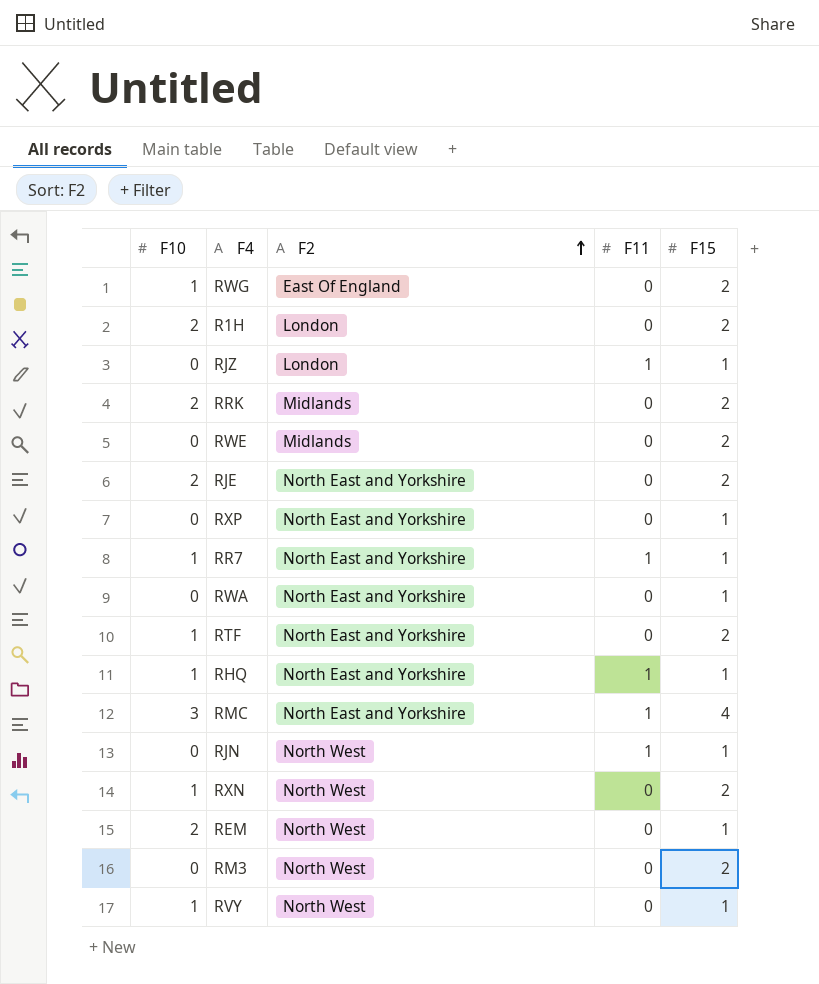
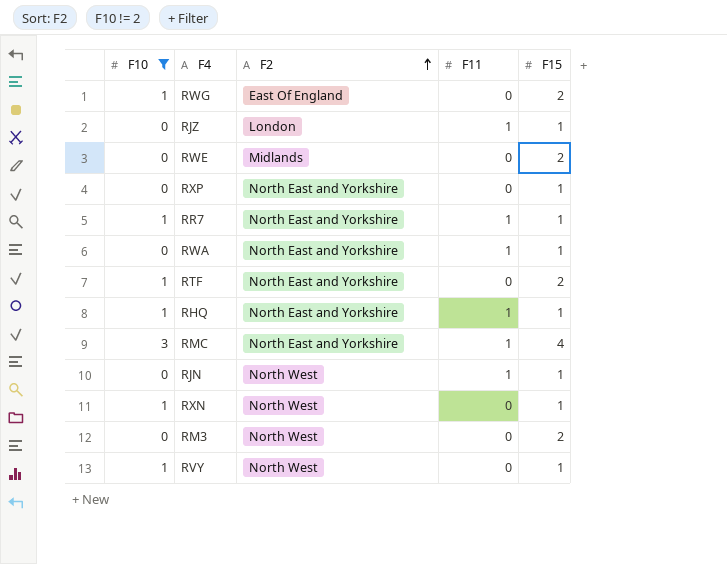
filter: none -> F10 != 2
RWA | F11: 0 -> 1
RXN | F15: 2 -> 1

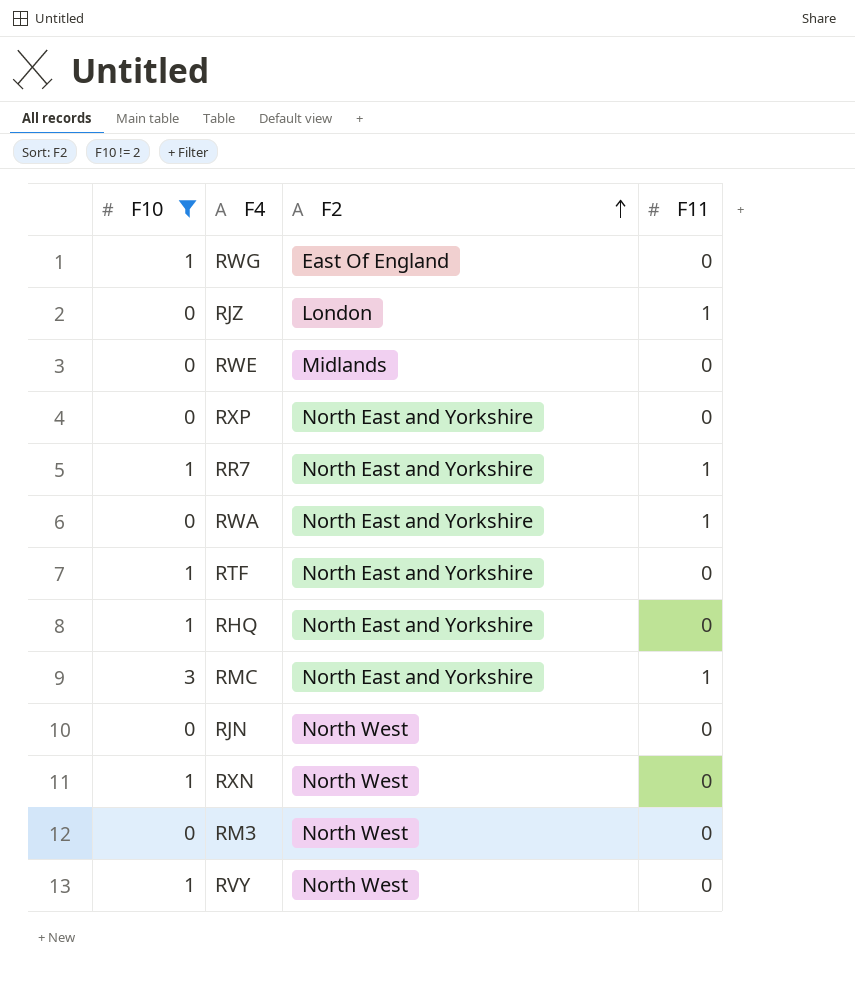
column F15 | position: 5 -> none
RHQ | F11: 1 -> 0
RJN | F11: 1 -> 0

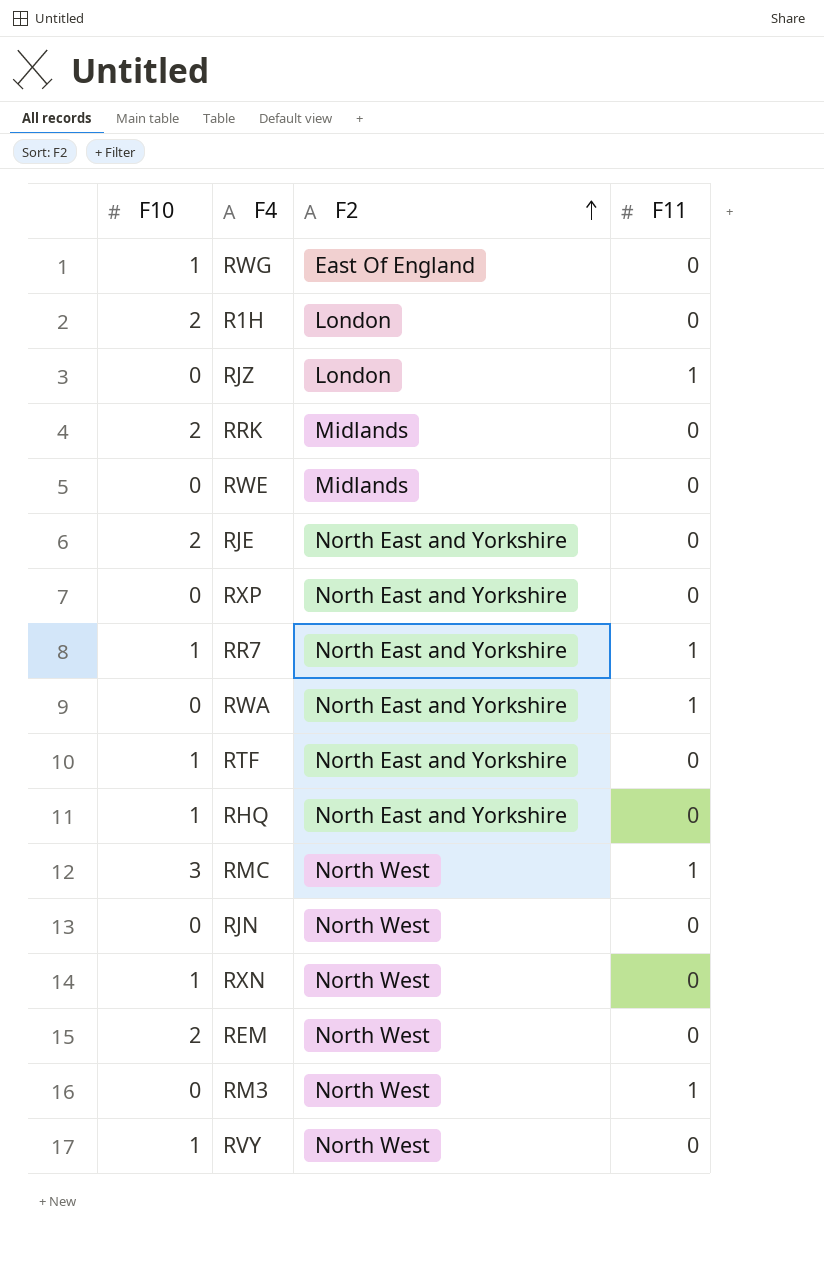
filter: F10 != 2 -> none
RMC | F2: North East and Yorkshire -> North West
RM3 | F11: 0 -> 1

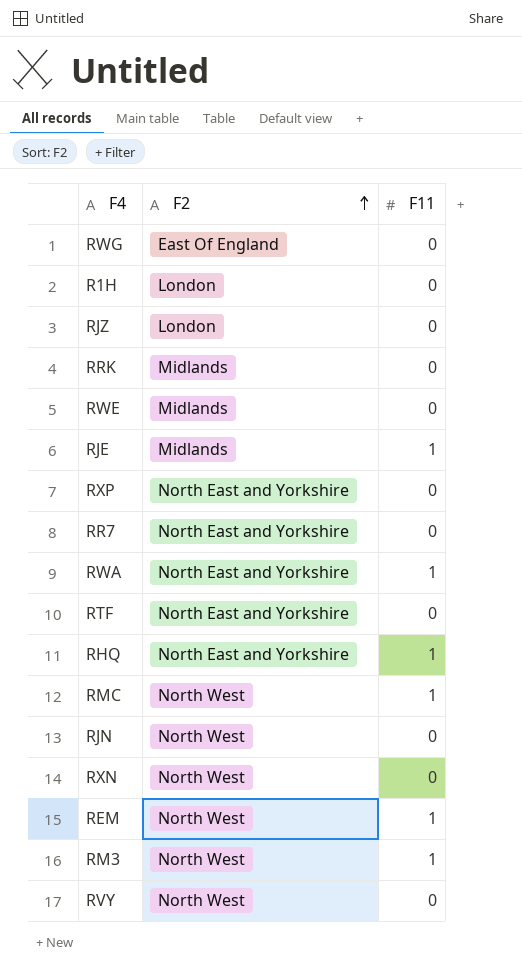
column F10 | position: 1 -> none
RJZ | F11: 1 -> 0
RJE | F2: North East and Yorkshire -> Midlands
RJE | F11: 0 -> 1
RR7 | F11: 1 -> 0
RHQ | F11: 0 -> 1
REM | F11: 0 -> 1

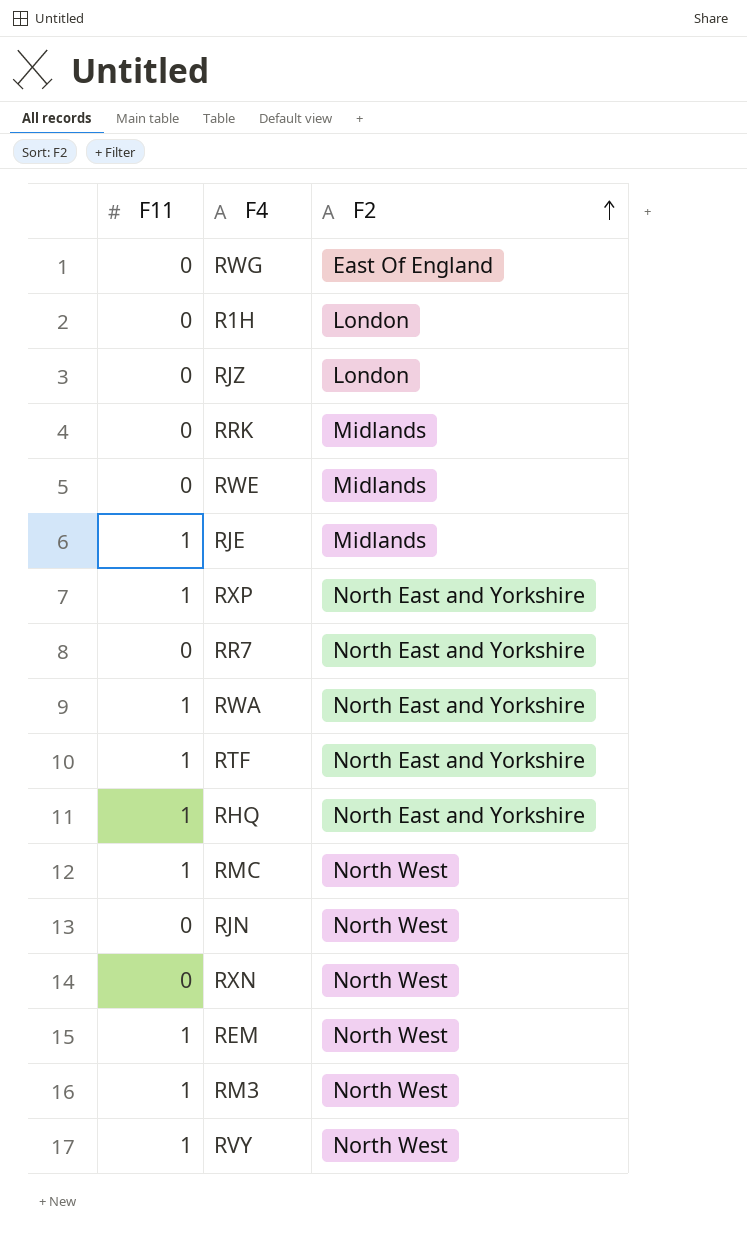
column F11 | position: 3 -> 1
RXP | F11: 0 -> 1
RTF | F11: 0 -> 1
RVY | F11: 0 -> 1

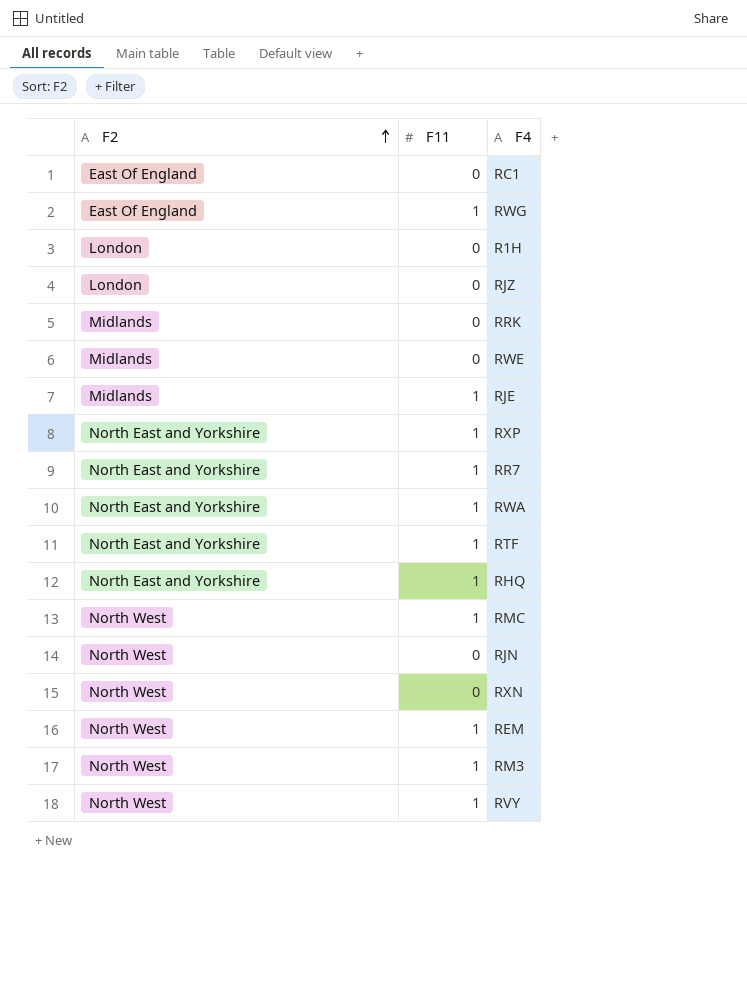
column F2 | position: 3 -> 1
row RC1: none -> East Of England | 0
RWG | F11: 0 -> 1
RR7 | F11: 0 -> 1

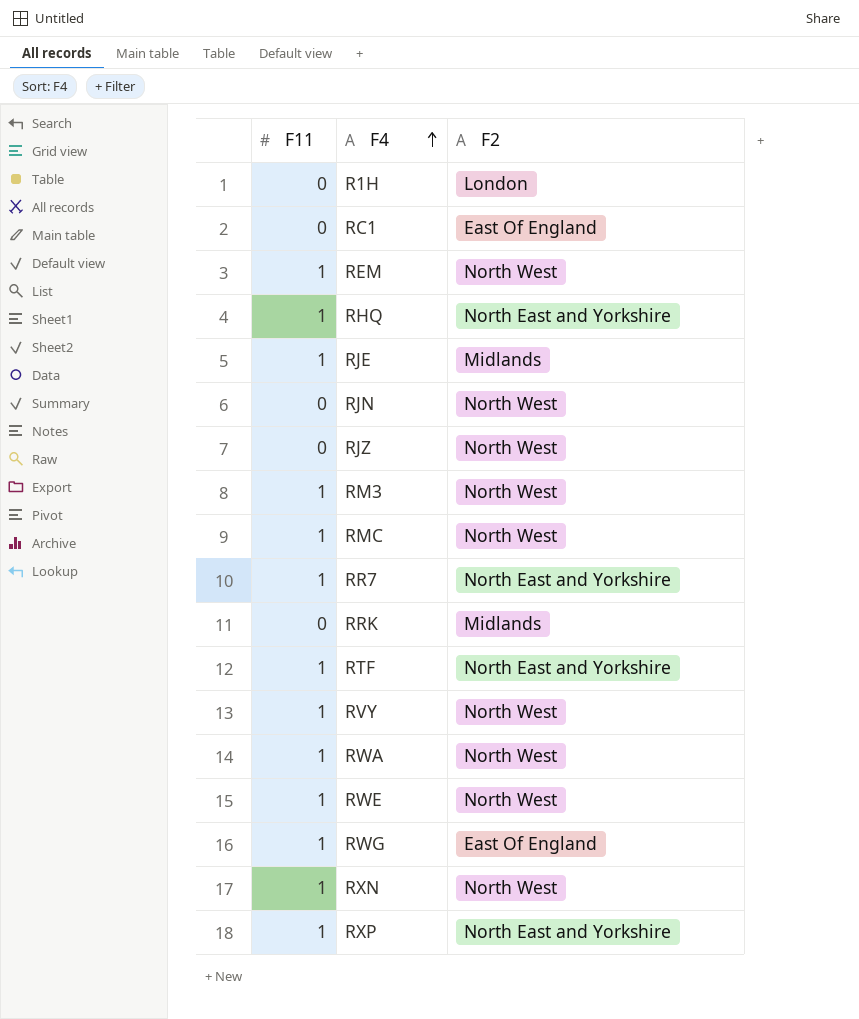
row order: F2 ascending -> F4 ascending
column F2 | position: 1 -> 3
RJZ | F2: London -> North West
RWA | F2: North East and Yorkshire -> North West
RWE | F11: 0 -> 1
RWE | F2: Midlands -> North West
RXN | F11: 0 -> 1

